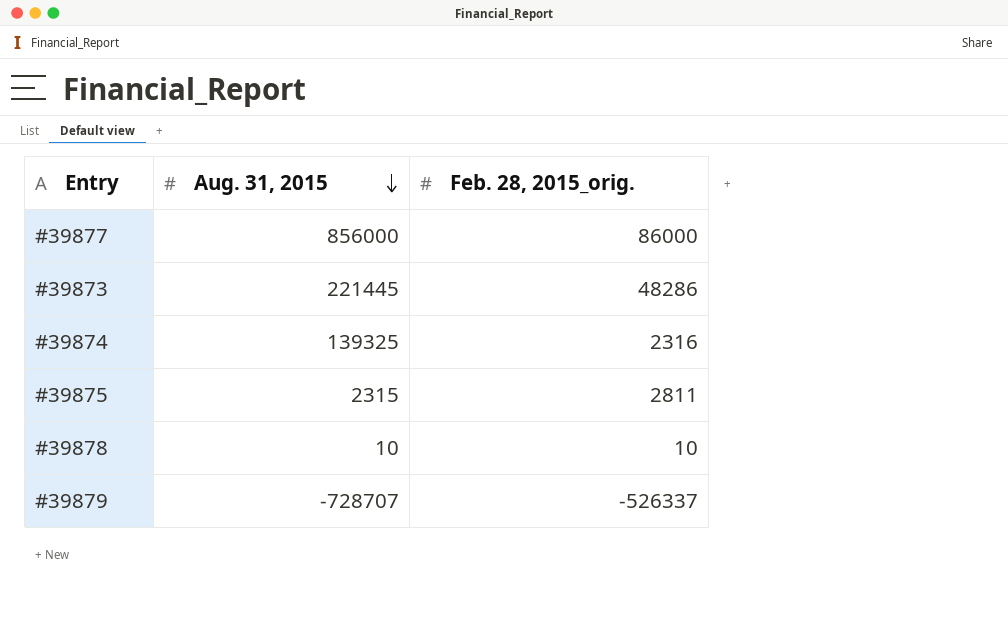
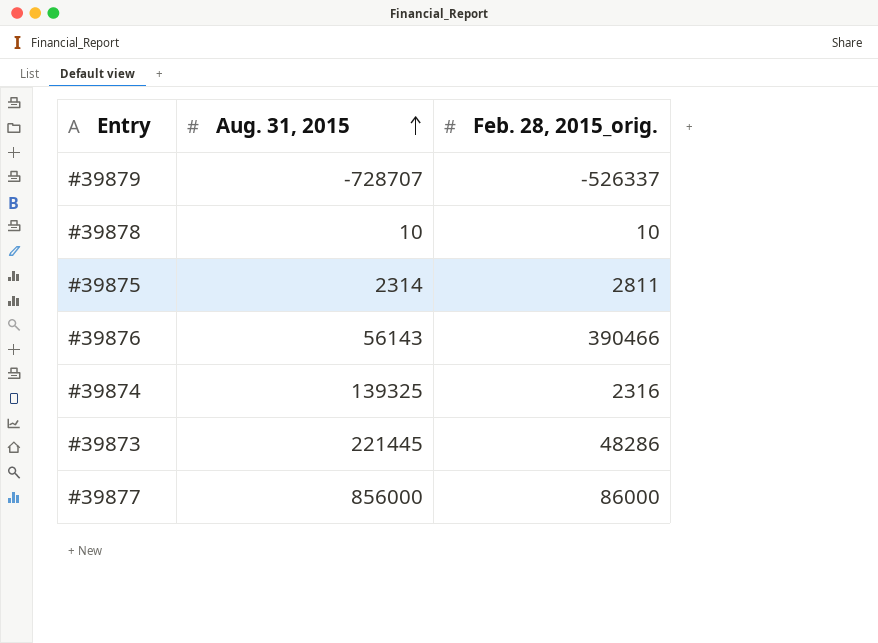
row order: Aug. 31, 2015 descending -> Aug. 31, 2015 ascending
#39875 | Aug. 31, 2015: 2315 -> 2314
row #39876: none -> 56143 | 390466

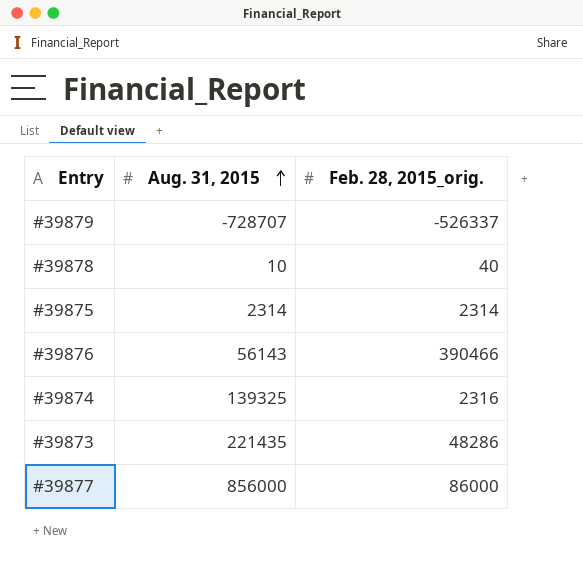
#39878 | Feb. 28, 2015_orig.: 10 -> 40
#39875 | Feb. 28, 2015_orig.: 2811 -> 2314
#39873 | Aug. 31, 2015: 221445 -> 221435

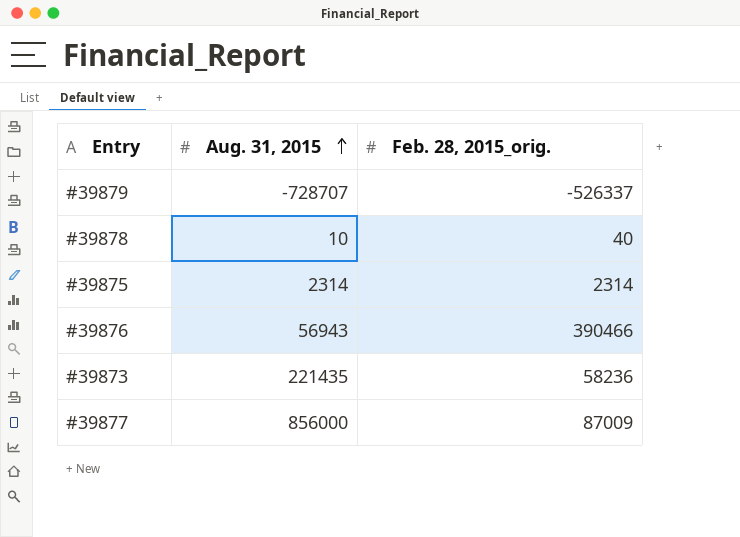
row #39874: 139325 | 2316 -> none
#39876 | Aug. 31, 2015: 56143 -> 56943
#39873 | Feb. 28, 2015_orig.: 48286 -> 58236
#39877 | Feb. 28, 2015_orig.: 86000 -> 87009

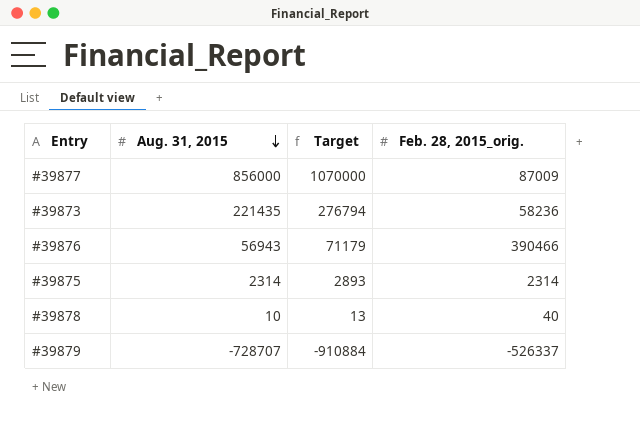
row order: Aug. 31, 2015 ascending -> Aug. 31, 2015 descending
column Target | formula: none -> [Aug. 31, 2015] * 1.25

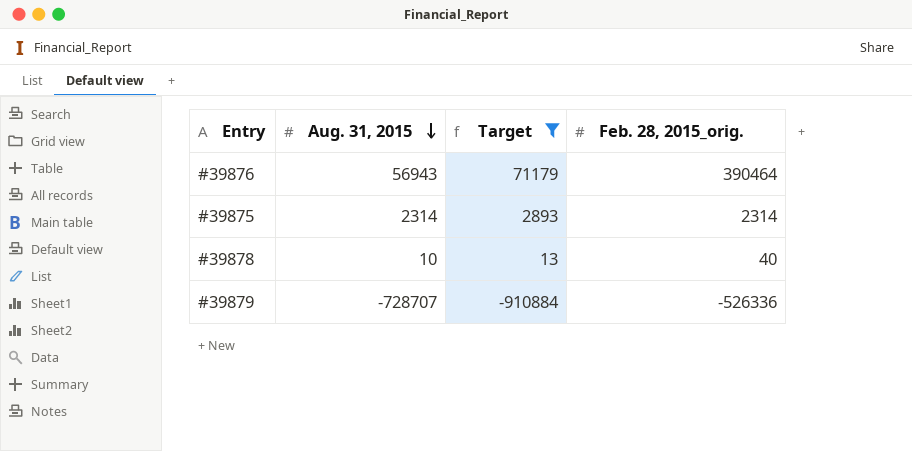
filter: none -> Target <= 71179
#39876 | Feb. 28, 2015_orig.: 390466 -> 390464
#39879 | Feb. 28, 2015_orig.: -526337 -> -526336

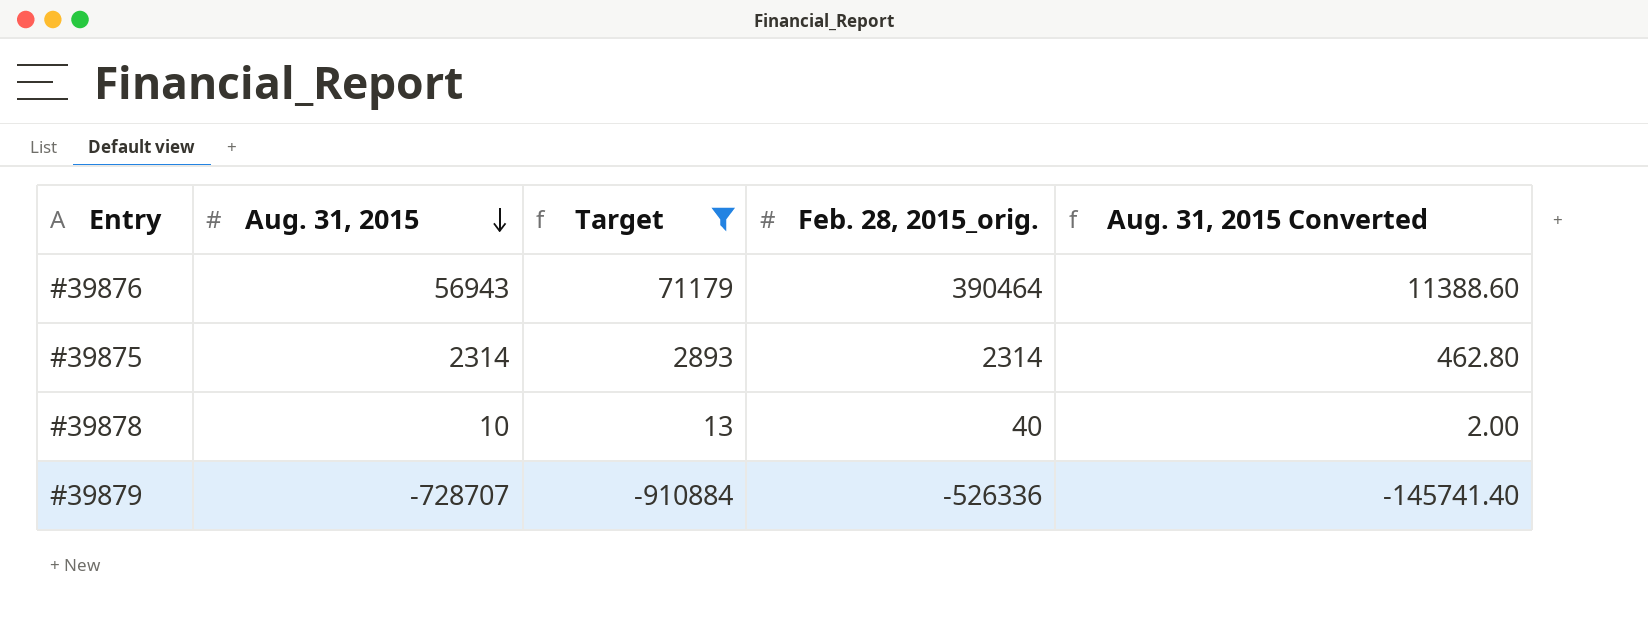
column Aug. 31, 2015 Converted | formula: none -> [Aug. 31, 2015] * 0.2

